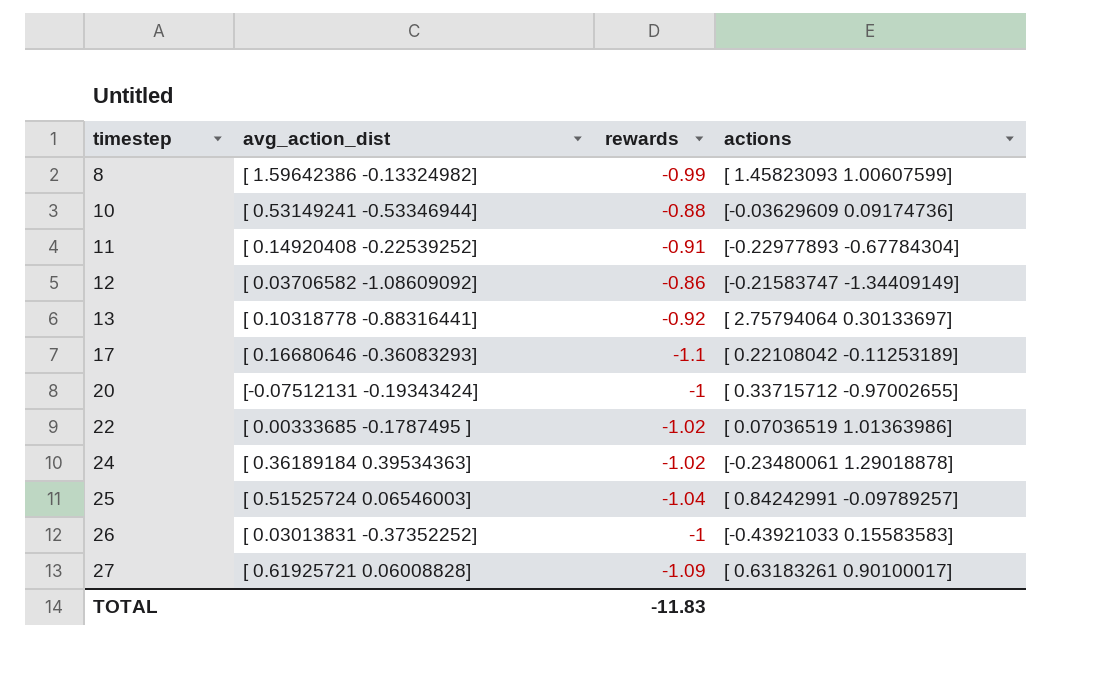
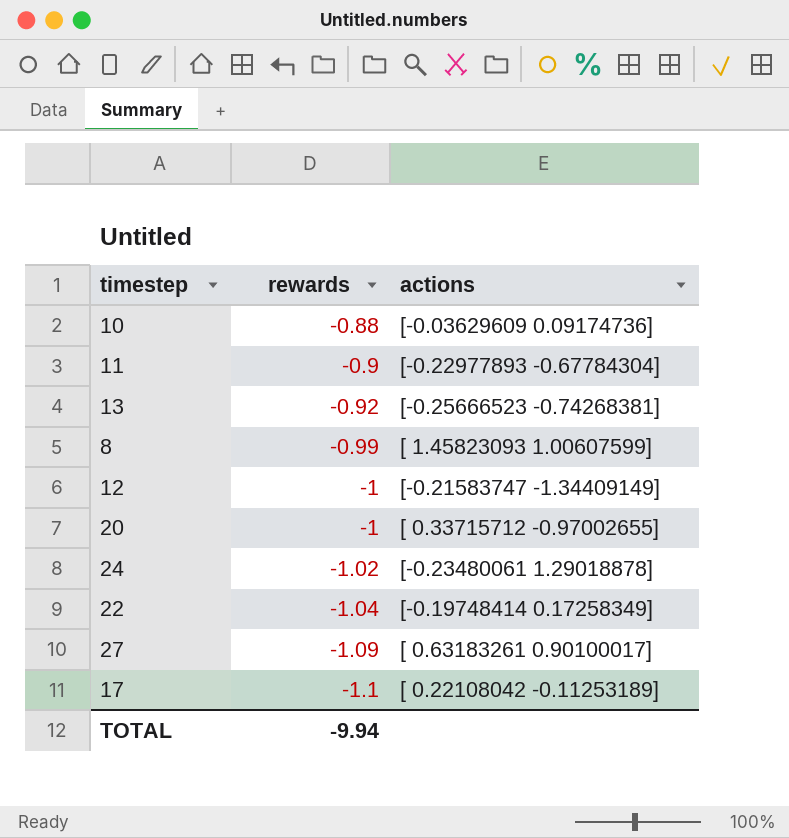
row order: timestep ascending -> rewards descending
column avg_action_dist | position: 2 -> none
row 25: [ 0.51525724 0.06546003] | -1.04 | [ 0.84242991 -0.09789257] -> none
row 26: [ 0.03013831 -0.37352252] | -1 | [-0.43921033 0.15583583] -> none
11 | rewards: -0.91 -> -0.9
13 | actions: [ 2.75794064 0.30133697] -> [-0.25666523 -0.74268381]
12 | rewards: -0.86 -> -1
22 | rewards: -1.02 -> -1.04
22 | actions: [ 0.07036519 1.01363986] -> [-0.19748414 0.17258349]
TOTAL | rewards: -11.83 -> -9.94

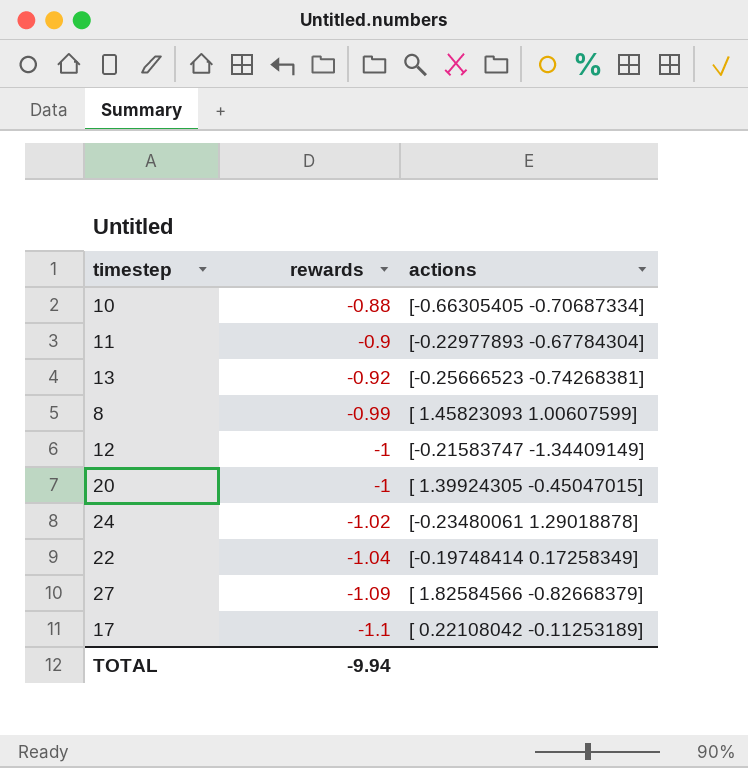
10 | actions: [-0.03629609 0.09174736] -> [-0.66305405 -0.70687334]
20 | actions: [ 0.33715712 -0.97002655] -> [ 1.39924305 -0.45047015]
27 | actions: [ 0.63183261 0.90100017] -> [ 1.82584566 -0.82668379]

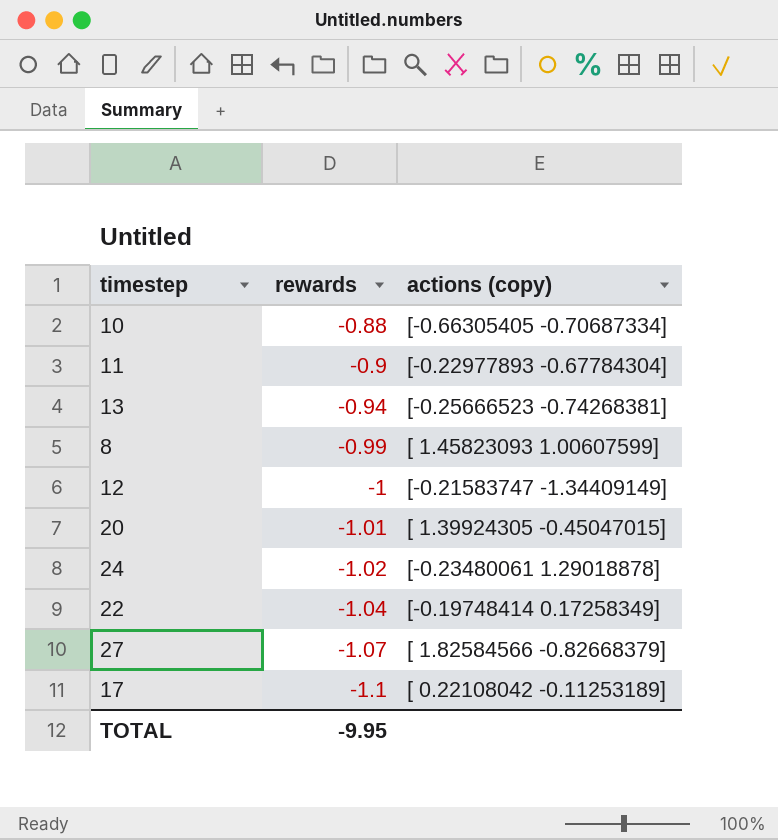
column name: actions -> actions (copy)
13 | rewards: -0.92 -> -0.94
20 | rewards: -1 -> -1.01
27 | rewards: -1.09 -> -1.07
TOTAL | rewards: -9.94 -> -9.95

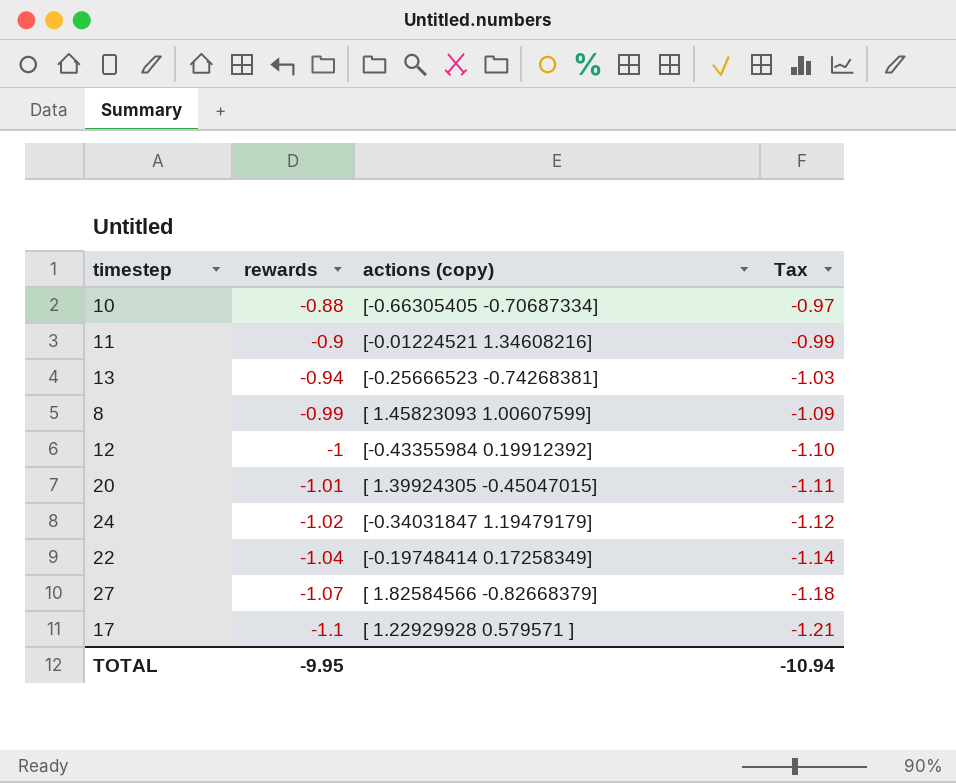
column Tax | formula: none -> [rewards] * 1.1
11 | actions (copy): [-0.22977893 -0.67784304] -> [-0.01224521 1.34608216]
12 | actions (copy): [-0.21583747 -1.34409149] -> [-0.43355984 0.19912392]
24 | actions (copy): [-0.23480061 1.29018878] -> [-0.34031847 1.19479179]
17 | actions (copy): [ 0.22108042 -0.11253189] -> [ 1.22929928 0.579571 ]

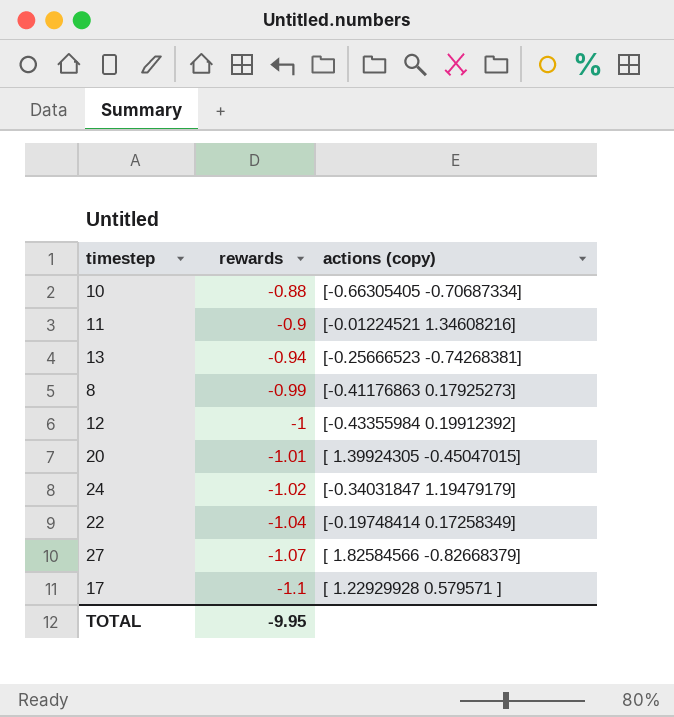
column Tax | formula: [rewards] * 1.1 -> none
8 | actions (copy): [ 1.45823093 1.00607599] -> [-0.41176863 0.17925273]

